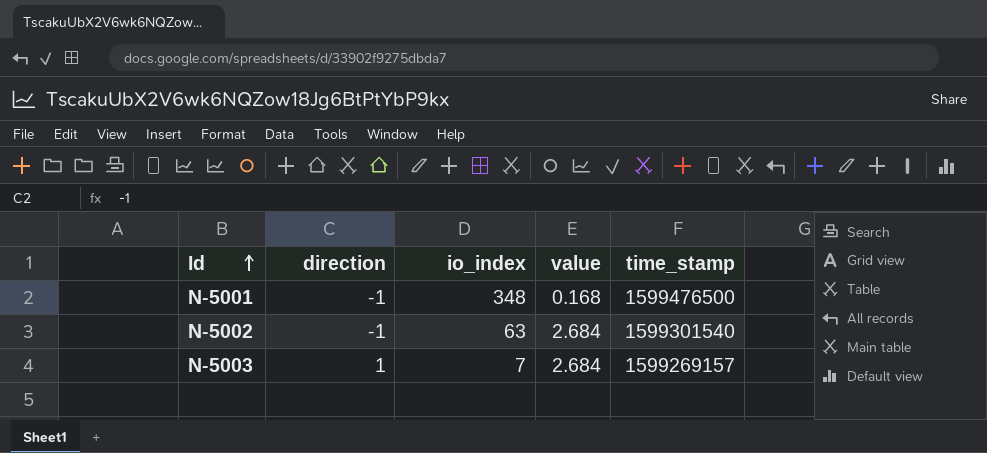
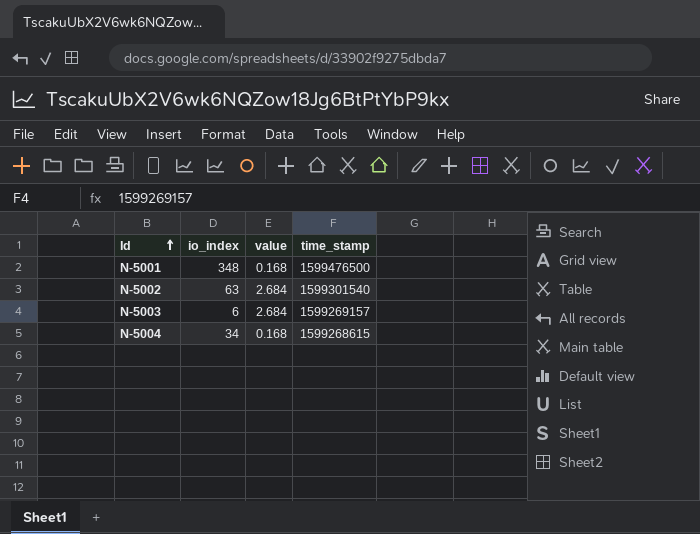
column direction | position: 2 -> none
N-5003 | io_index: 7 -> 6
row N-5004: none -> 34 | 0.168 | 1599268615

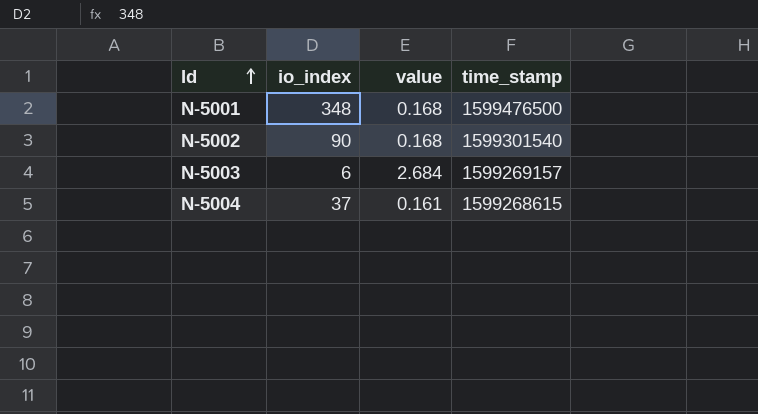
N-5002 | io_index: 63 -> 90
N-5002 | value: 2.684 -> 0.168
N-5004 | io_index: 34 -> 37
N-5004 | value: 0.168 -> 0.161

